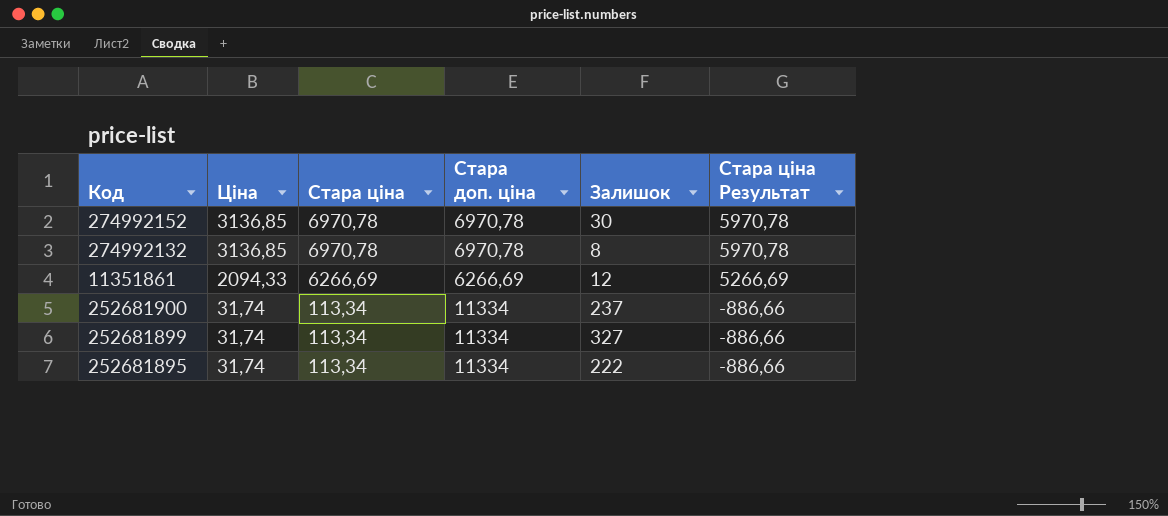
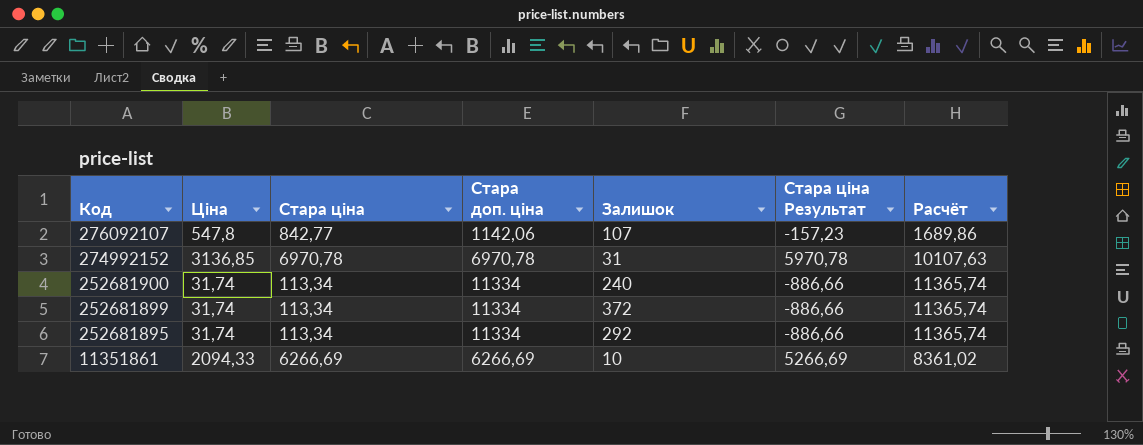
row order: Ціна descending -> Код descending
column Расчёт | formula: none -> [Ціна] + [Стара доп. ціна]
row 274992132: 3136,85 | 6970,78 | 6970,78 | 8 | 5970,78 -> none
row 276092107: none -> 547,8 | 842,77 | 1142,06 | 107 | -157,23 | 1689,86
274992152 | Залишок: 30 -> 31
252681900 | Залишок: 237 -> 240
252681899 | Залишок: 327 -> 372
252681895 | Залишок: 222 -> 292
11351861 | Залишок: 12 -> 10

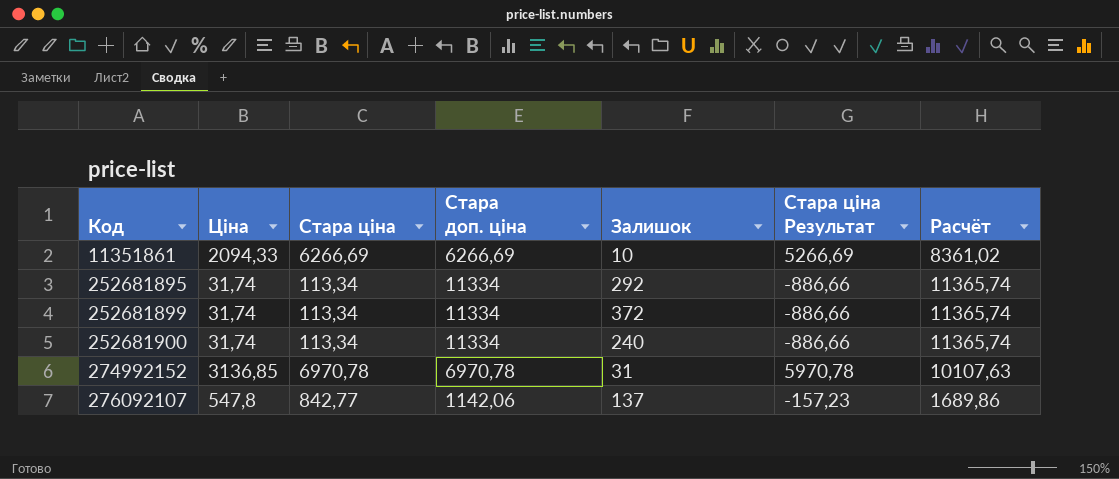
row order: Код descending -> Код ascending
276092107 | Залишок: 107 -> 137

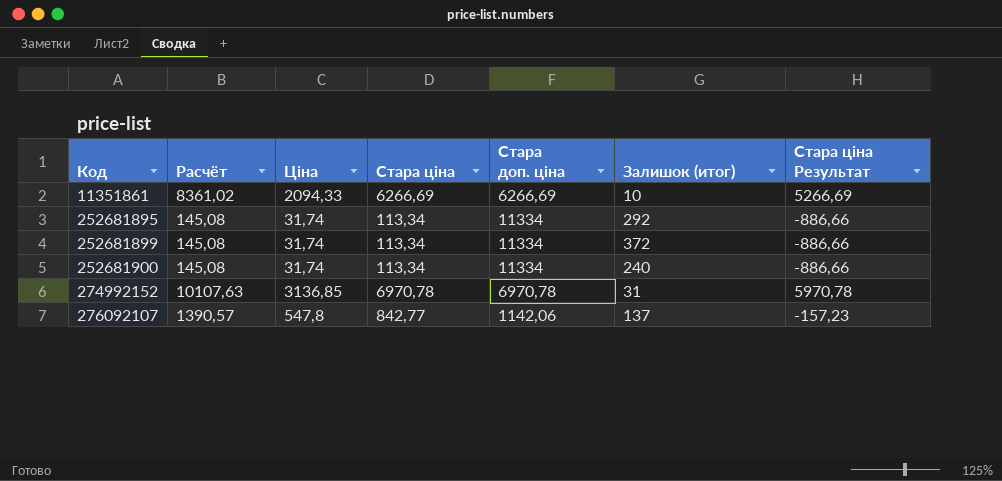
column Расчёт | formula: [Ціна] + [Стара доп. ціна] -> [Ціна] + [Стара ціна]
column Расчёт | position: 7 -> 2
column name: Залишок -> Залишок (итог)

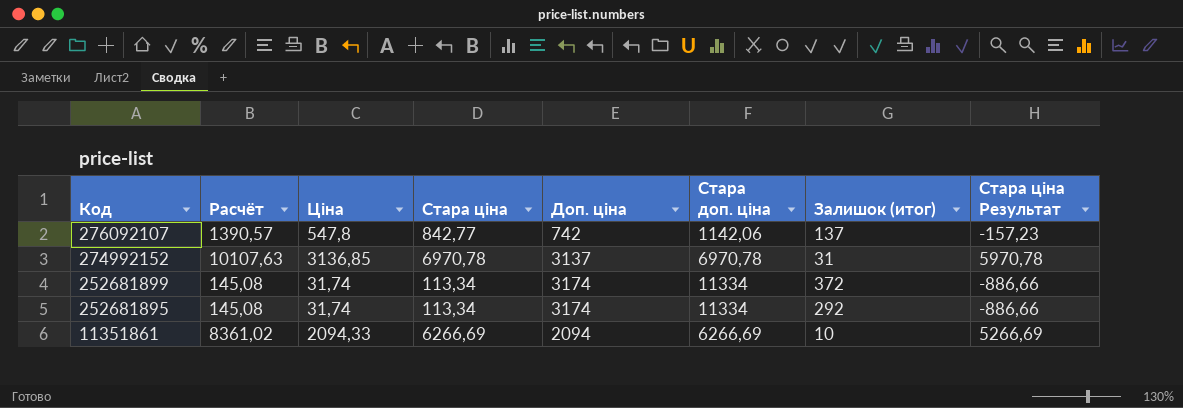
row order: Код ascending -> Код descending
column Доп. ціна | position: none -> 5
row 252681900: 145,08 | 31,74 | 113,34 | 11334 | 240 | -886,66 -> none

